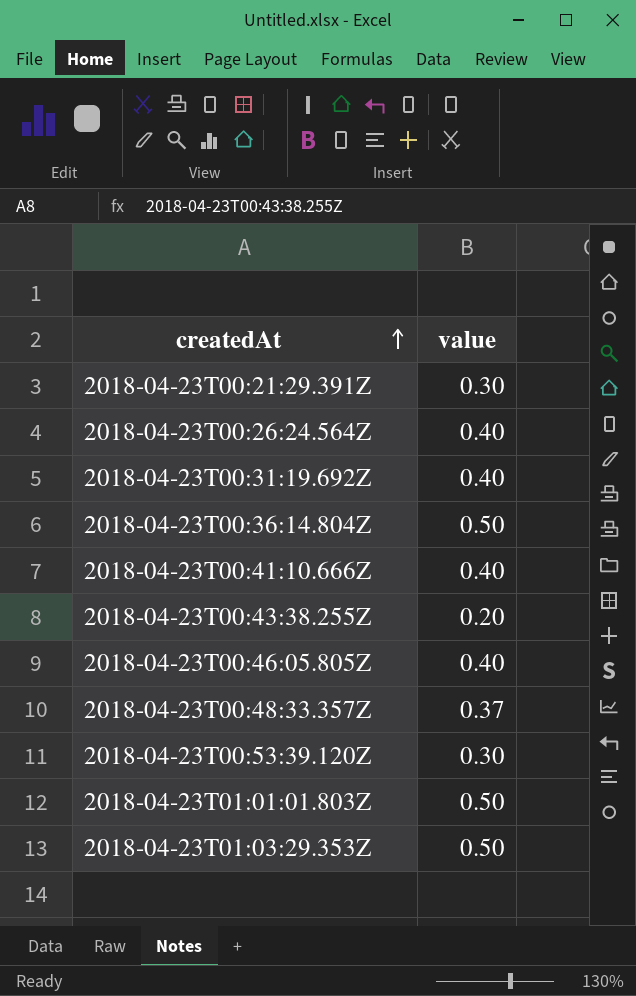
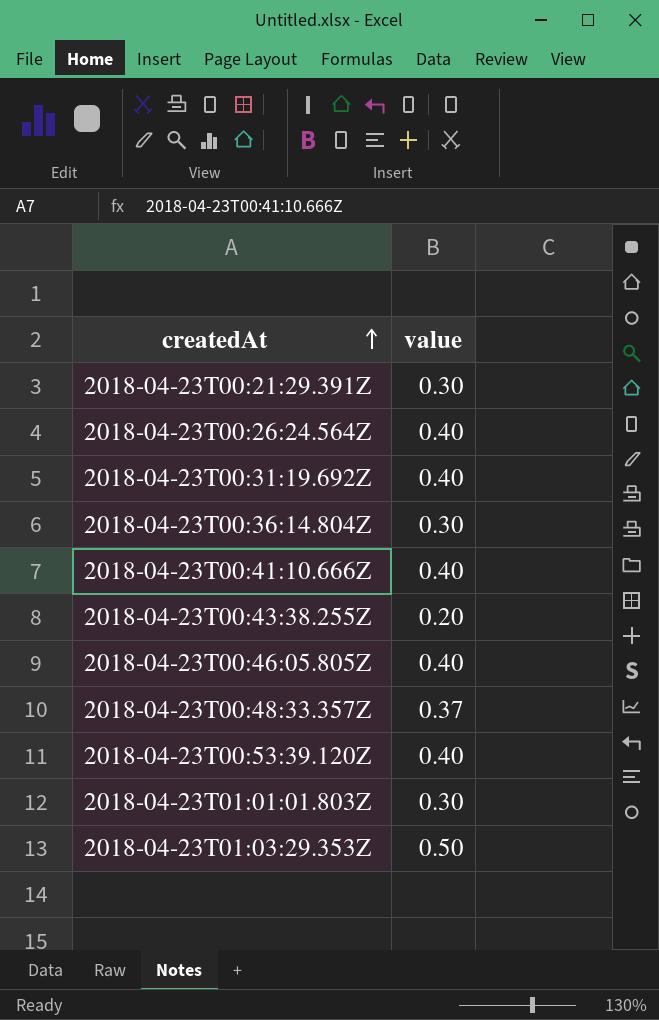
2018-04-23T00:36:14.804Z | value: 0.50 -> 0.30
2018-04-23T00:53:39.120Z | value: 0.30 -> 0.40
2018-04-23T01:01:01.803Z | value: 0.50 -> 0.30

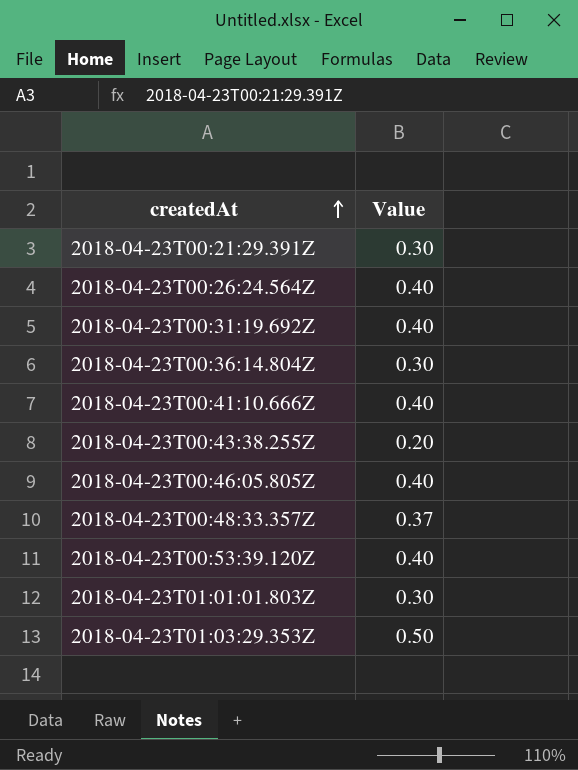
column name: value -> Value

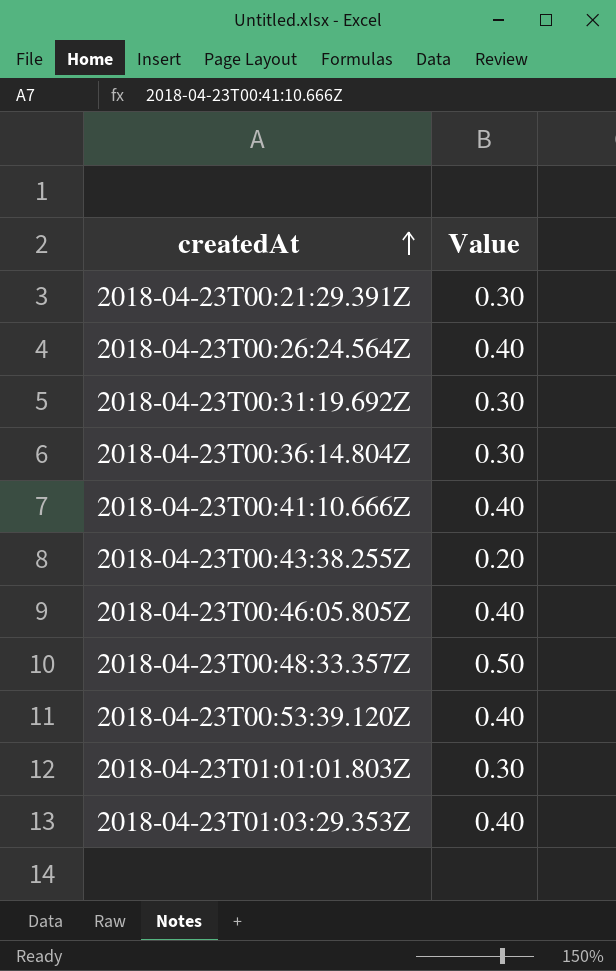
2018-04-23T00:31:19.692Z | Value: 0.40 -> 0.30
2018-04-23T00:48:33.357Z | Value: 0.37 -> 0.50
2018-04-23T01:03:29.353Z | Value: 0.50 -> 0.40

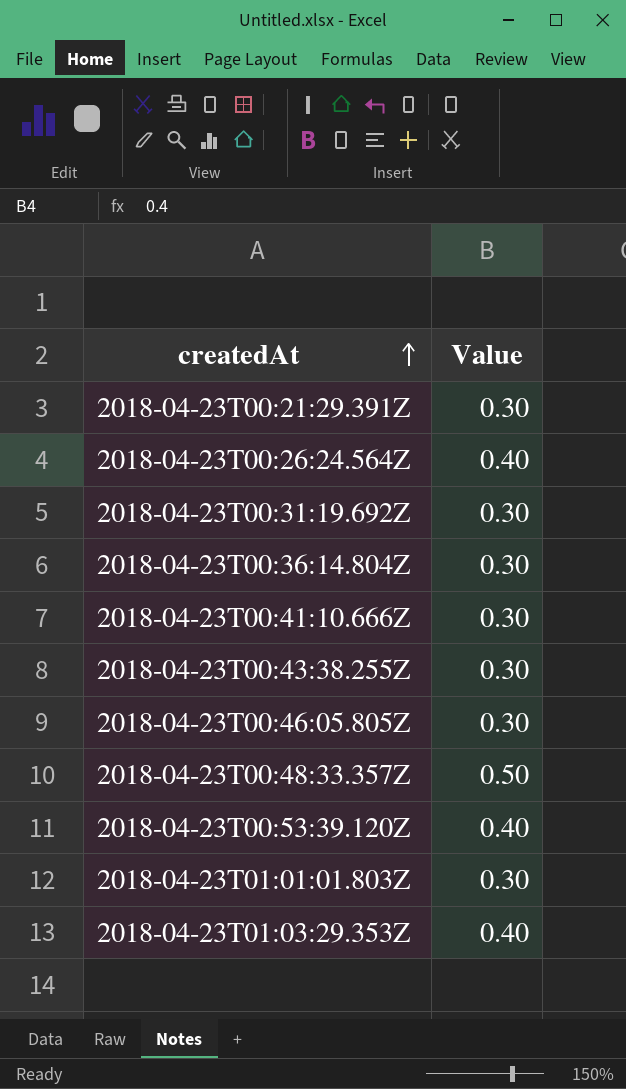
2018-04-23T00:41:10.666Z | Value: 0.40 -> 0.30
2018-04-23T00:43:38.255Z | Value: 0.20 -> 0.30
2018-04-23T00:46:05.805Z | Value: 0.40 -> 0.30

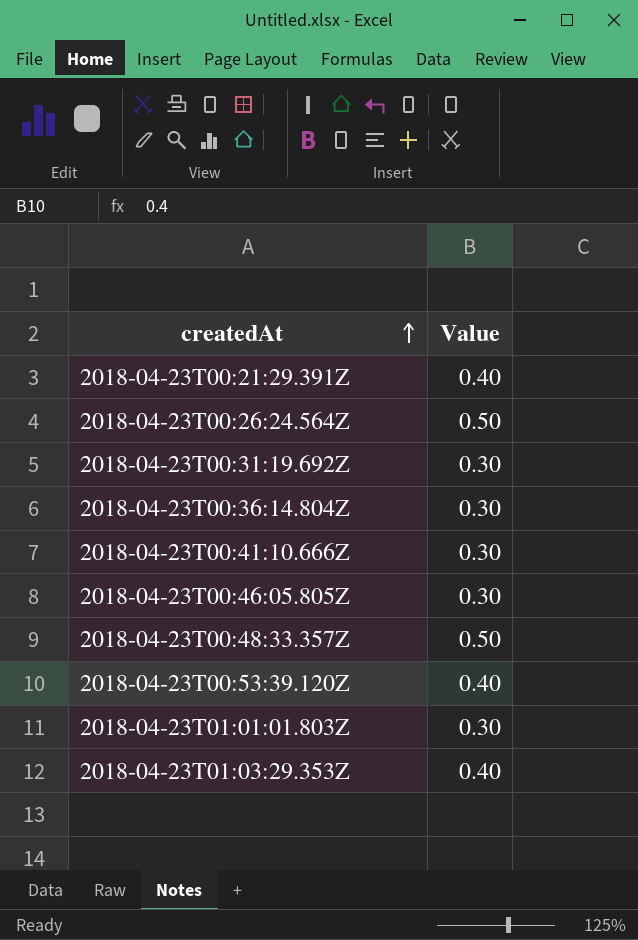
row 2018-04-23T00:43:38.255Z: 0.30 -> none
2018-04-23T00:21:29.391Z | Value: 0.30 -> 0.40
2018-04-23T00:26:24.564Z | Value: 0.40 -> 0.50

